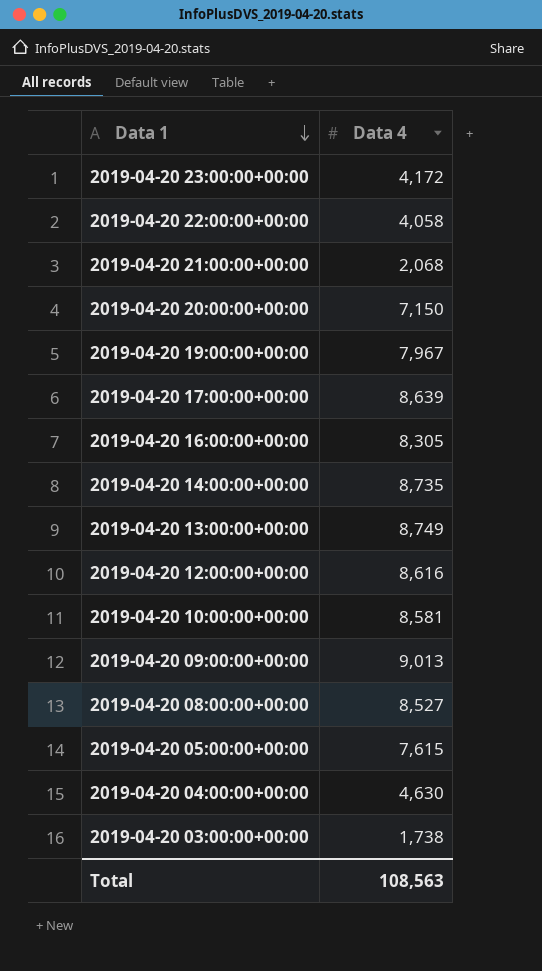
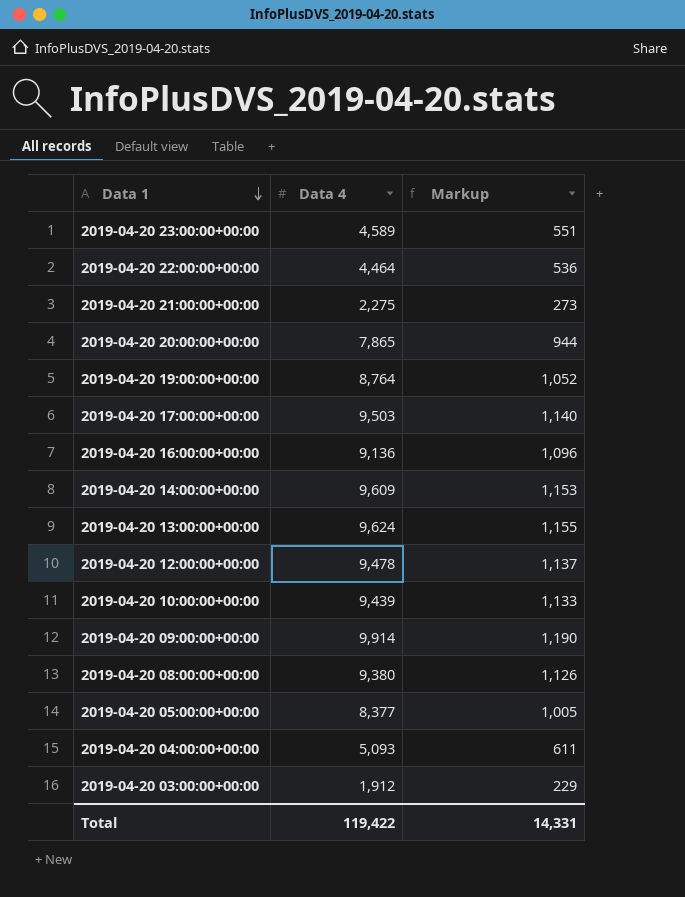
column Markup | formula: none -> [Data 4] * 0.12
2019-04-20 23:00:00+00:00 | Data 4: 4,172 -> 4,589
2019-04-20 22:00:00+00:00 | Data 4: 4,058 -> 4,464
2019-04-20 21:00:00+00:00 | Data 4: 2,068 -> 2,275
2019-04-20 20:00:00+00:00 | Data 4: 7,150 -> 7,865
2019-04-20 19:00:00+00:00 | Data 4: 7,967 -> 8,764
2019-04-20 17:00:00+00:00 | Data 4: 8,639 -> 9,503
2019-04-20 16:00:00+00:00 | Data 4: 8,305 -> 9,136
2019-04-20 14:00:00+00:00 | Data 4: 8,735 -> 9,609
2019-04-20 13:00:00+00:00 | Data 4: 8,749 -> 9,624
2019-04-20 12:00:00+00:00 | Data 4: 8,616 -> 9,478
2019-04-20 10:00:00+00:00 | Data 4: 8,581 -> 9,439
2019-04-20 09:00:00+00:00 | Data 4: 9,013 -> 9,914
2019-04-20 08:00:00+00:00 | Data 4: 8,527 -> 9,380
2019-04-20 05:00:00+00:00 | Data 4: 7,615 -> 8,377
2019-04-20 04:00:00+00:00 | Data 4: 4,630 -> 5,093
2019-04-20 03:00:00+00:00 | Data 4: 1,738 -> 1,912
Total | Data 4: 108,563 -> 119,422

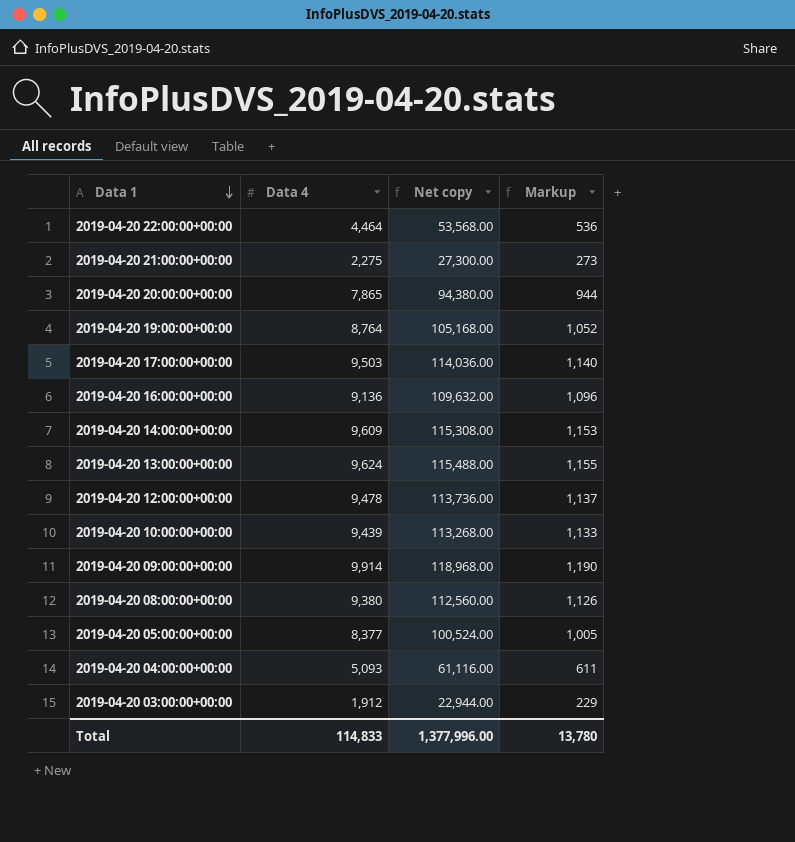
column Net copy | formula: none -> [Data 4] * 12
row 2019-04-20 23:00:00+00:00: 4,589 | 551 -> none
Total | Data 4: 119,422 -> 114,833
Total | Markup: 14,331 -> 13,780

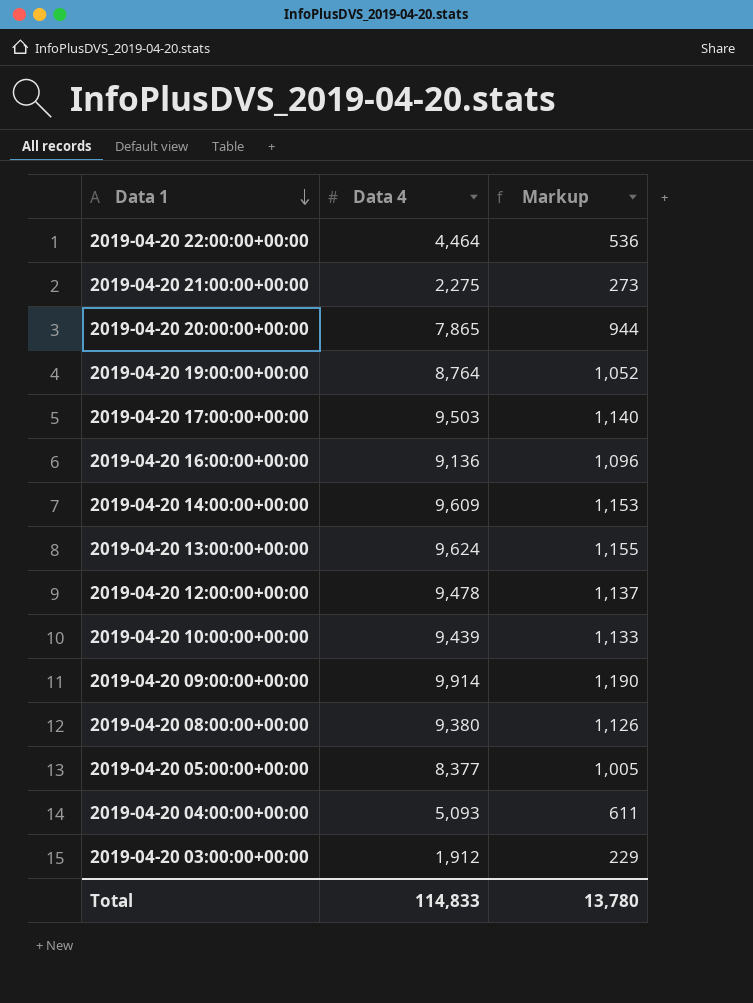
column Net copy | formula: [Data 4] * 12 -> none

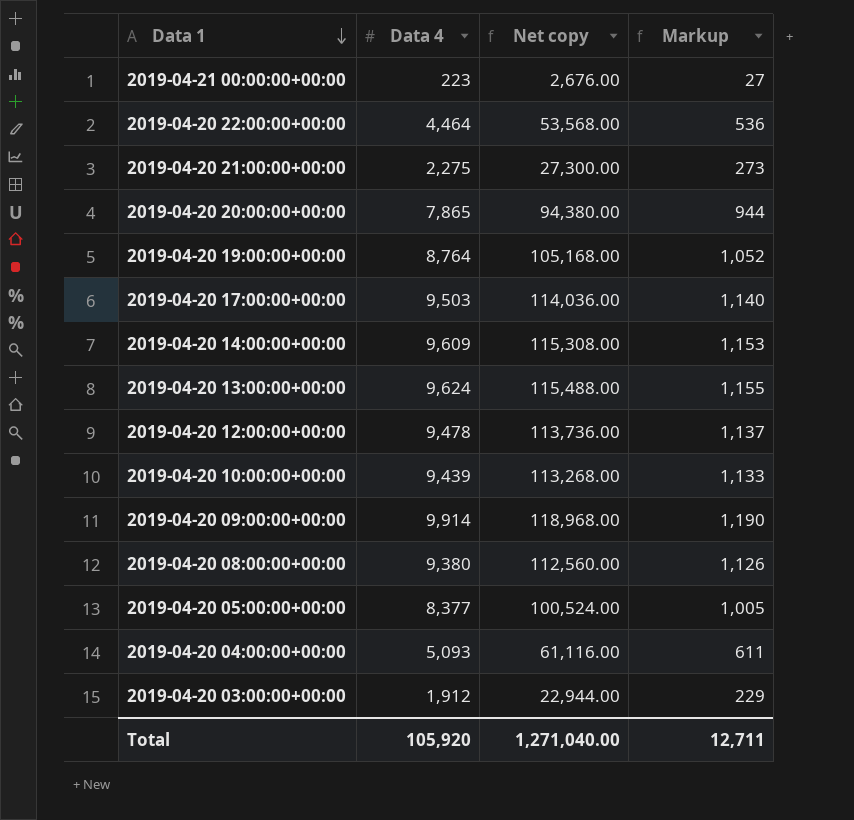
column Net copy | formula: none -> [Data 4] * 12
row 2019-04-20 16:00:00+00:00: 9,136 | 1,096 -> none
row 2019-04-21 00:00:00+00:00: none -> 223 | 2,676.00 | 27
Total | Data 4: 114,833 -> 105,920
Total | Markup: 13,780 -> 12,711

